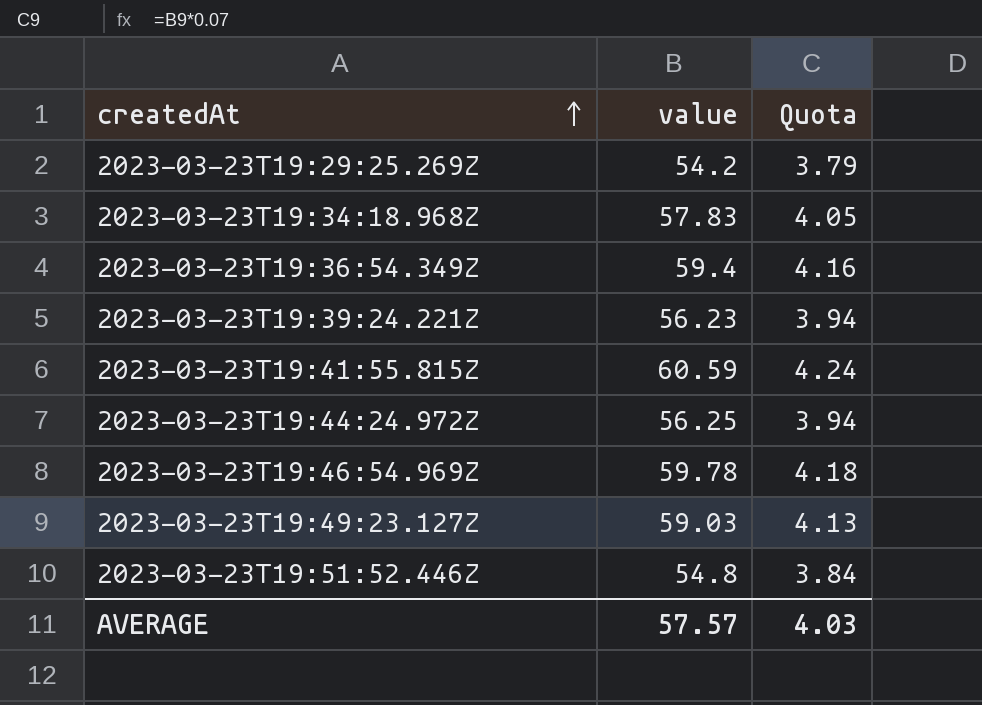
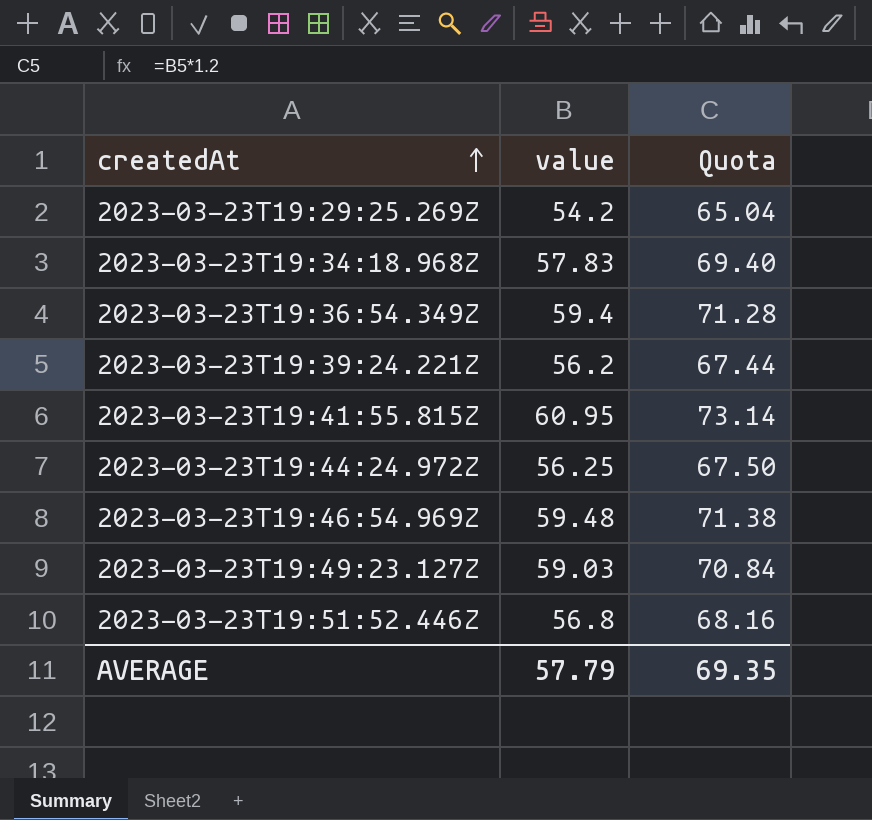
column Quota | formula: [value] * 0.07 -> [value] * 1.2
2023-03-23T19:39:24.221Z | value: 56.23 -> 56.2
2023-03-23T19:41:55.815Z | value: 60.59 -> 60.95
2023-03-23T19:46:54.969Z | value: 59.78 -> 59.48
2023-03-23T19:51:52.446Z | value: 54.8 -> 56.8
AVERAGE | value: 57.57 -> 57.79
AVERAGE | Quota: 4.03 -> 69.35

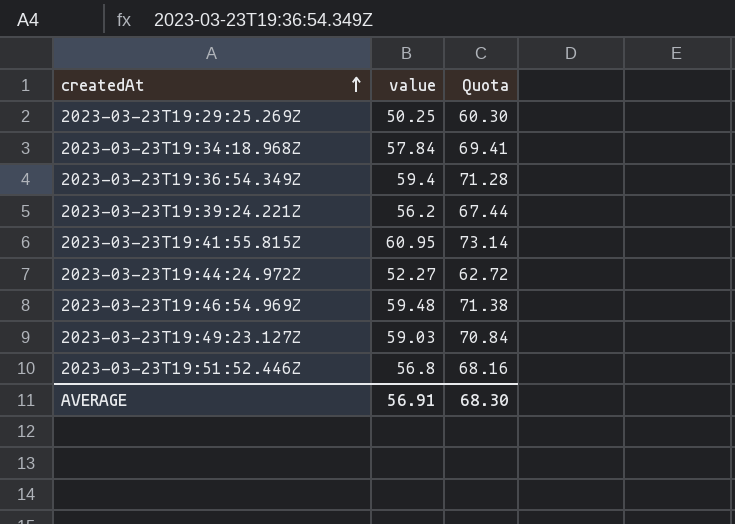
2023-03-23T19:29:25.269Z | value: 54.2 -> 50.25
2023-03-23T19:29:25.269Z | Quota: 65.04 -> 60.30
2023-03-23T19:34:18.968Z | value: 57.83 -> 57.84
2023-03-23T19:34:18.968Z | Quota: 69.40 -> 69.41
2023-03-23T19:44:24.972Z | value: 56.25 -> 52.27
2023-03-23T19:44:24.972Z | Quota: 67.50 -> 62.72
AVERAGE | value: 57.79 -> 56.91
AVERAGE | Quota: 69.35 -> 68.30

